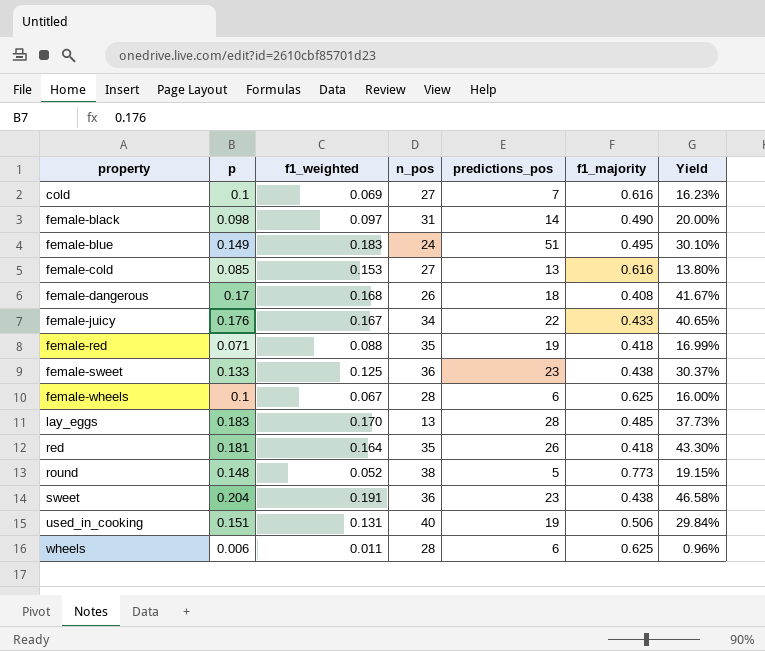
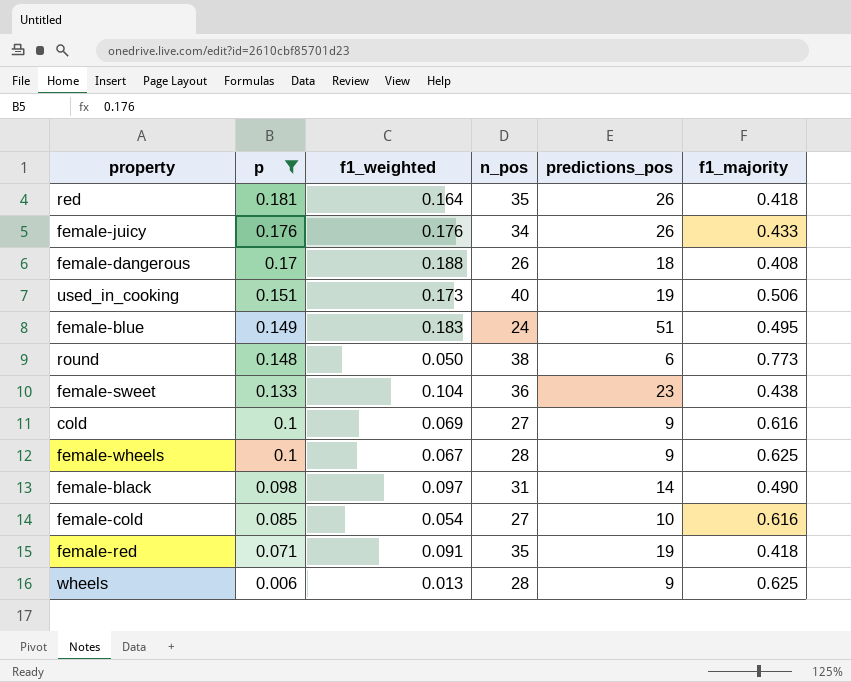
filter: none -> p <= 0.181
row order: property ascending -> p descending
column Yield | formula: [p] / [f1_majority] -> none
female-juicy | f1_weighted: 0.167 -> 0.176
female-juicy | predictions_pos: 22 -> 26
female-dangerous | f1_weighted: 0.168 -> 0.188
used_in_cooking | f1_weighted: 0.131 -> 0.173
round | f1_weighted: 0.052 -> 0.050
round | predictions_pos: 5 -> 6
female-sweet | f1_weighted: 0.125 -> 0.104
cold | predictions_pos: 7 -> 9
female-wheels | predictions_pos: 6 -> 9
female-cold | f1_weighted: 0.153 -> 0.054
female-cold | predictions_pos: 13 -> 10
female-red | f1_weighted: 0.088 -> 0.091
wheels | f1_weighted: 0.011 -> 0.013
wheels | predictions_pos: 6 -> 9

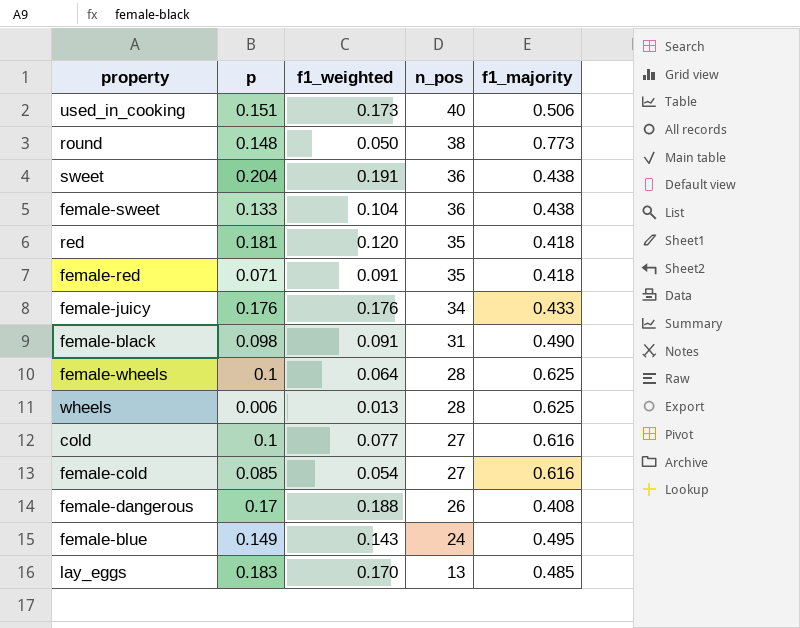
filter: p <= 0.181 -> none
row order: p descending -> n_pos descending
column predictions_pos | position: 5 -> none
red | f1_weighted: 0.164 -> 0.120
female-black | f1_weighted: 0.097 -> 0.091
female-wheels | f1_weighted: 0.067 -> 0.064
cold | f1_weighted: 0.069 -> 0.077
female-blue | f1_weighted: 0.183 -> 0.143

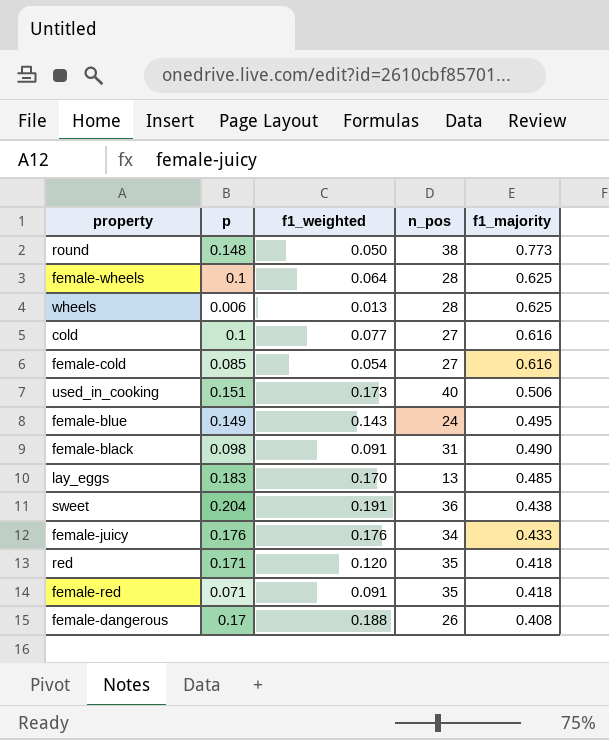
row order: n_pos descending -> f1_majority descending
row female-sweet: 0.133 | 0.104 | 36 | 0.438 -> none
red | p: 0.181 -> 0.171

